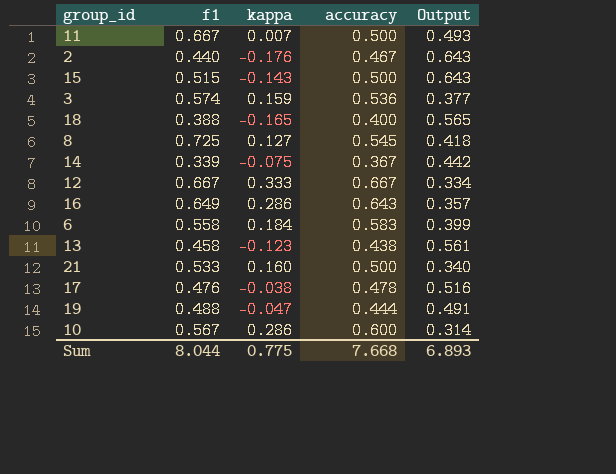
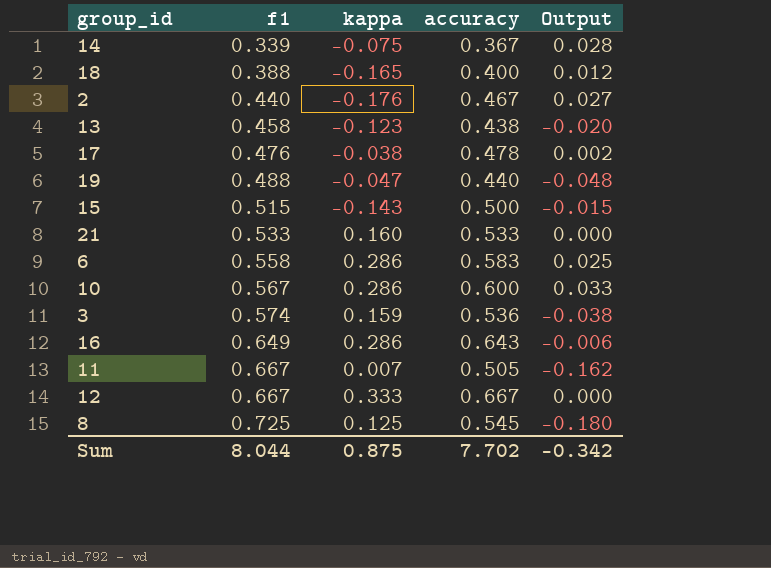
row order: none -> f1 ascending
column Output | formula: [accuracy] - [kappa] -> [accuracy] - [f1]
19 | accuracy: 0.444 -> 0.440
21 | accuracy: 0.500 -> 0.533
6 | kappa: 0.184 -> 0.286
11 | accuracy: 0.500 -> 0.505
8 | kappa: 0.127 -> 0.125
Sum | kappa: 0.775 -> 0.875
Sum | accuracy: 7.668 -> 7.702
Sum | Output: 6.893 -> -0.342

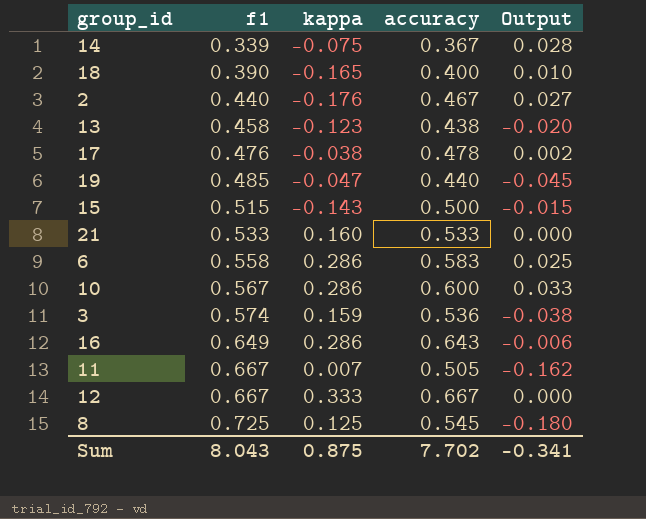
18 | f1: 0.388 -> 0.390
18 | Output: 0.012 -> 0.010
19 | f1: 0.488 -> 0.485
19 | Output: -0.048 -> -0.045
Sum | f1: 8.044 -> 8.043
Sum | Output: -0.342 -> -0.341

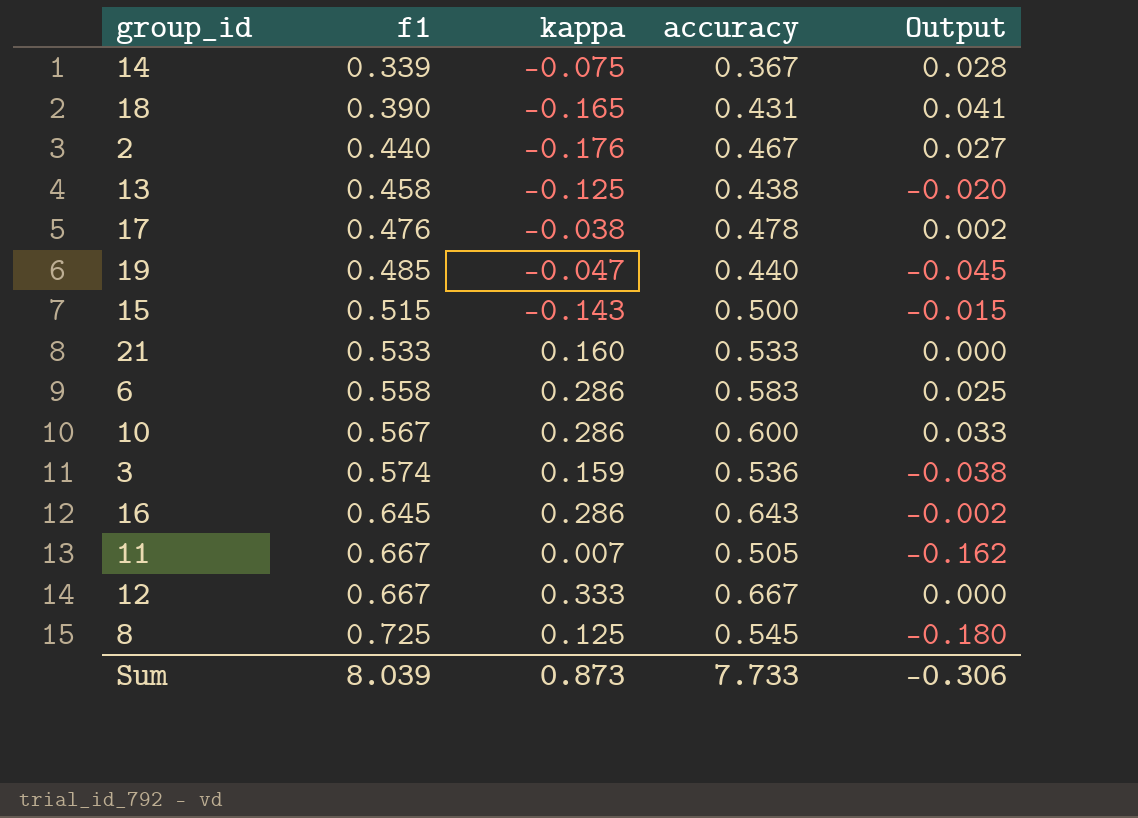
18 | accuracy: 0.400 -> 0.431
18 | Output: 0.010 -> 0.041
13 | kappa: -0.123 -> -0.125
16 | f1: 0.649 -> 0.645
16 | Output: -0.006 -> -0.002
Sum | f1: 8.043 -> 8.039
Sum | kappa: 0.875 -> 0.873
Sum | accuracy: 7.702 -> 7.733
Sum | Output: -0.341 -> -0.306

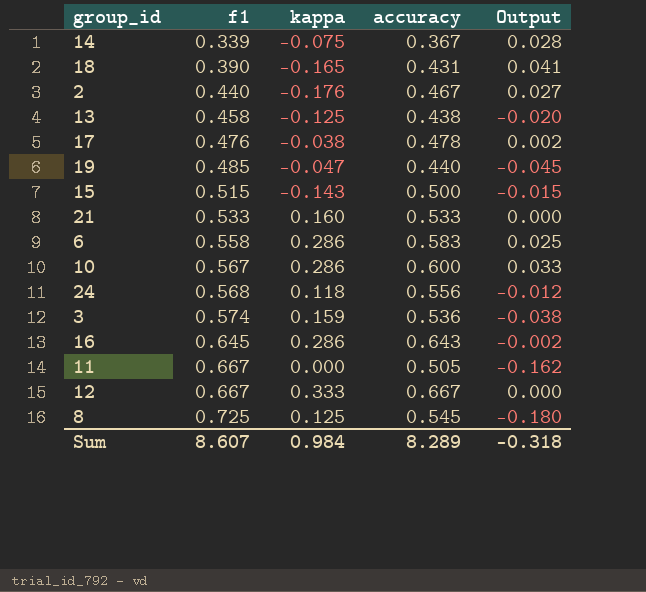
row 24: none -> 0.568 | 0.118 | 0.556 | -0.012
11 | kappa: 0.007 -> 0.000
Sum | f1: 8.039 -> 8.607
Sum | kappa: 0.873 -> 0.984
Sum | accuracy: 7.733 -> 8.289
Sum | Output: -0.306 -> -0.318

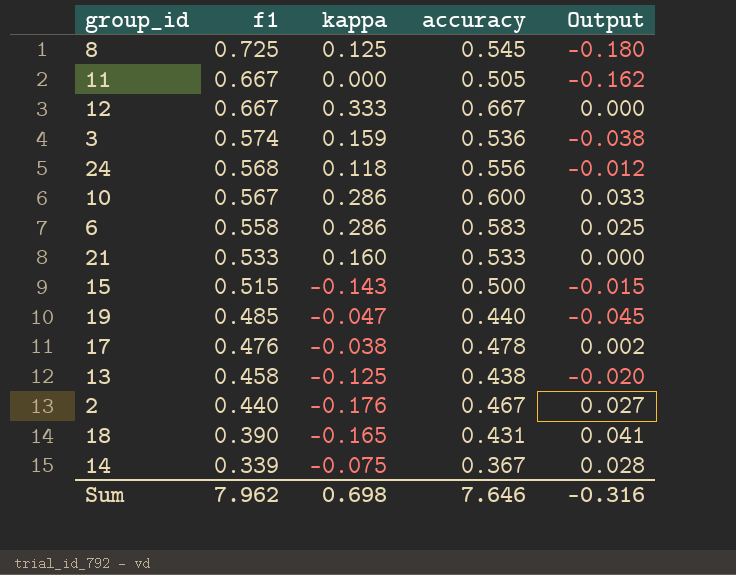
row order: f1 ascending -> f1 descending
row 16: 0.645 | 0.286 | 0.643 | -0.002 -> none
Sum | f1: 8.607 -> 7.962
Sum | kappa: 0.984 -> 0.698
Sum | accuracy: 8.289 -> 7.646
Sum | Output: -0.318 -> -0.316

